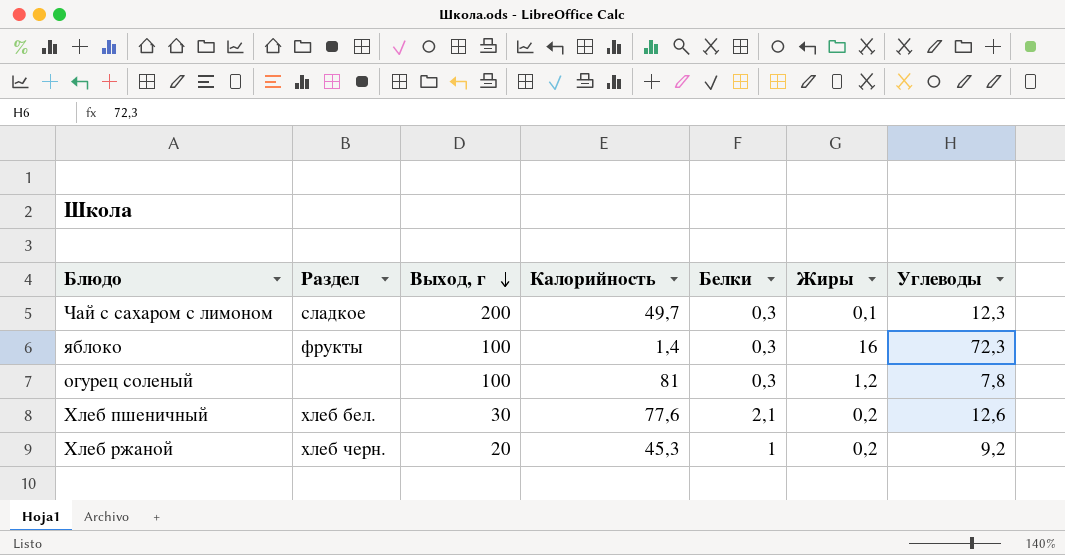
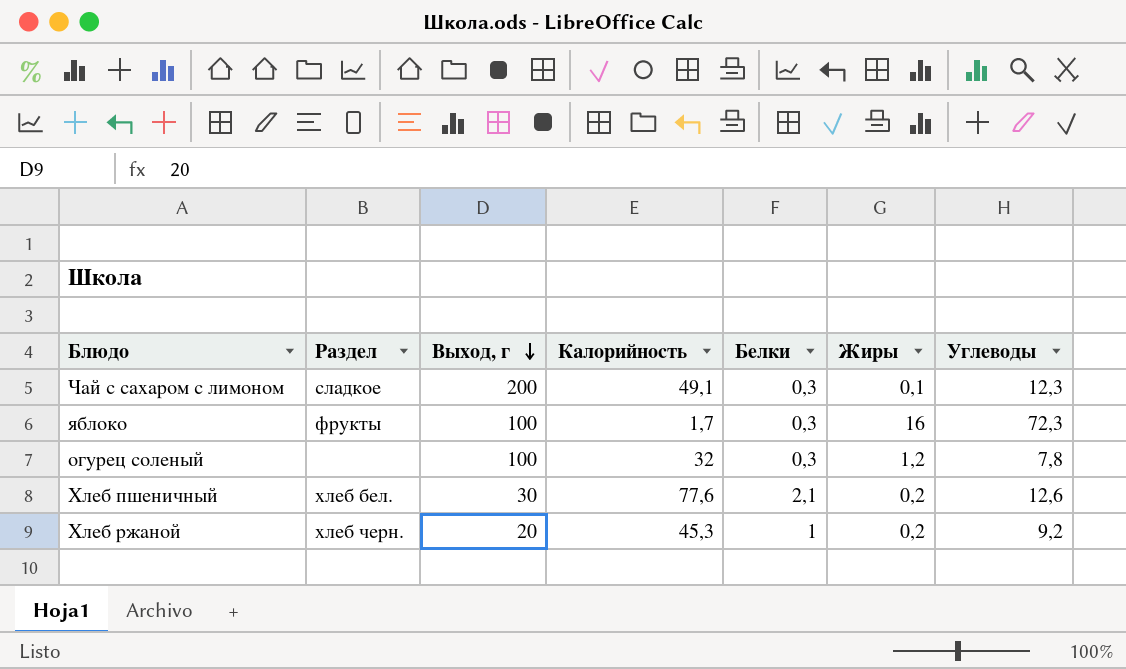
Чай с сахаром с лимоном | Калорийность: 49,7 -> 49,1
яблоко | Калорийность: 1,4 -> 1,7
огурец соленый | Калорийность: 81 -> 32

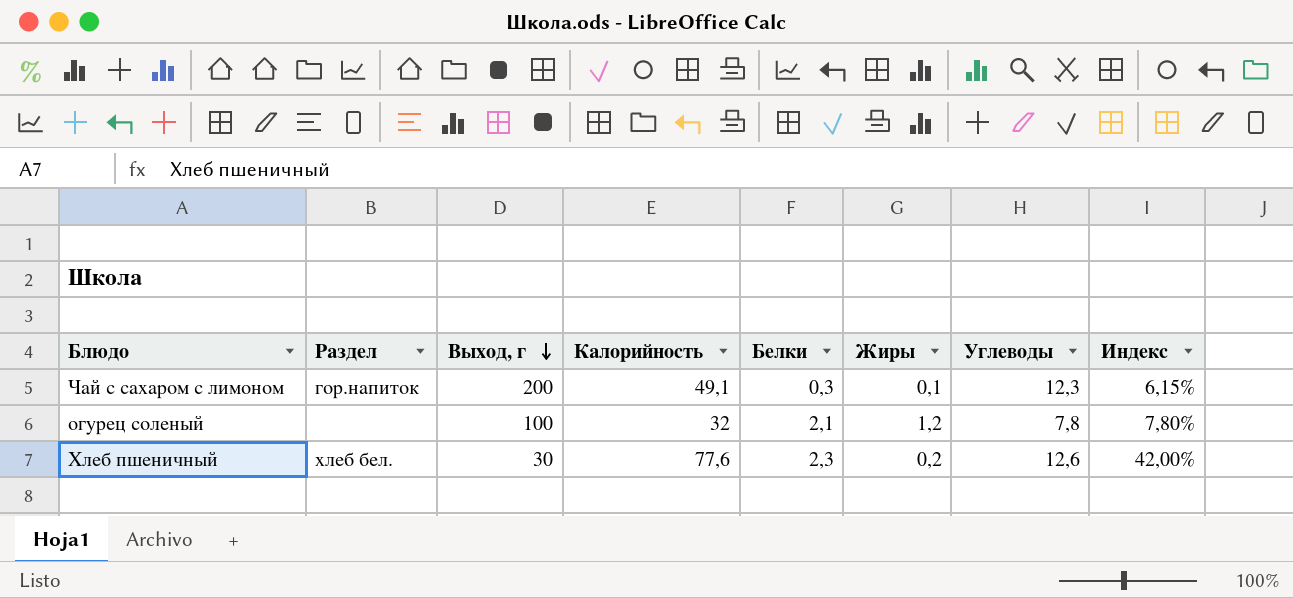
column Индекс | formula: none -> [Углеводы] / [Выход, г]
row яблоко: фрукты | 100 | 1,7 | 0,3 | 16 | 72,3 -> none
row Хлеб ржаной: хлеб черн. | 20 | 45,3 | 1 | 0,2 | 9,2 -> none
Чай с сахаром с лимоном | Раздел: сладкое -> гор.напиток
огурец соленый | Белки: 0,3 -> 2,1
Хлеб пшеничный | Белки: 2,1 -> 2,3

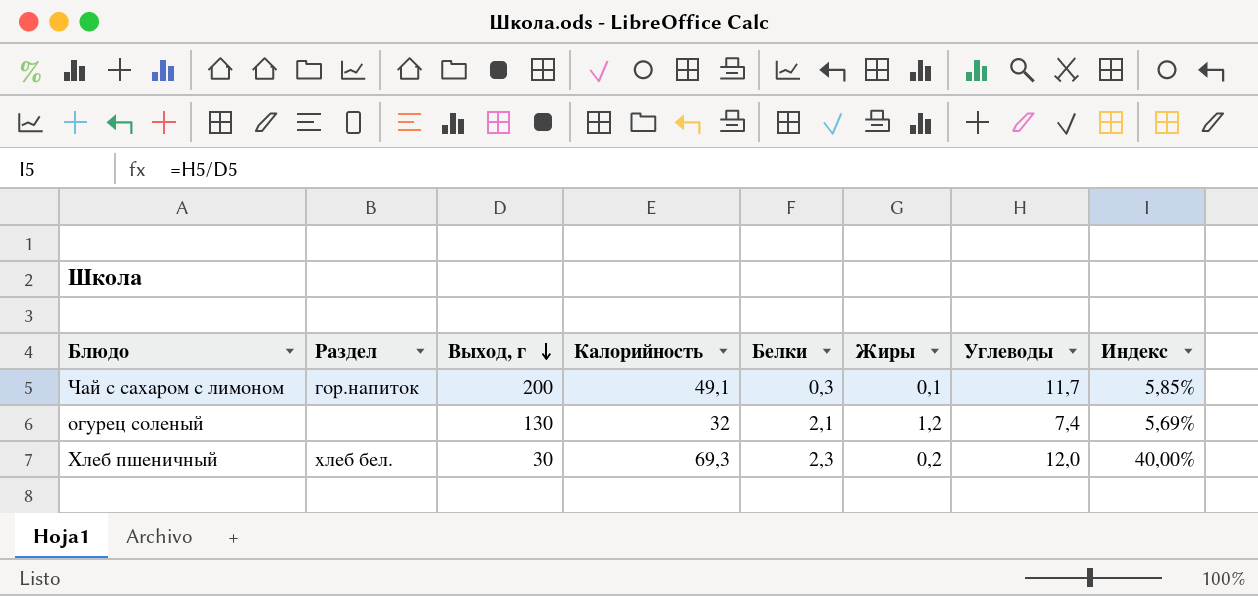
Чай с сахаром с лимоном | Углеводы: 12,3 -> 11,7
Чай с сахаром с лимоном | Индекс: 6,15% -> 5,85%
огурец соленый | Выход, г: 100 -> 130
огурец соленый | Углеводы: 7,8 -> 7,4
огурец соленый | Индекс: 7,80% -> 5,69%
Хлеб пшеничный | Калорийность: 77,6 -> 69,3
Хлеб пшеничный | Углеводы: 12,6 -> 12,0
Хлеб пшеничный | Индекс: 42,00% -> 40,00%

